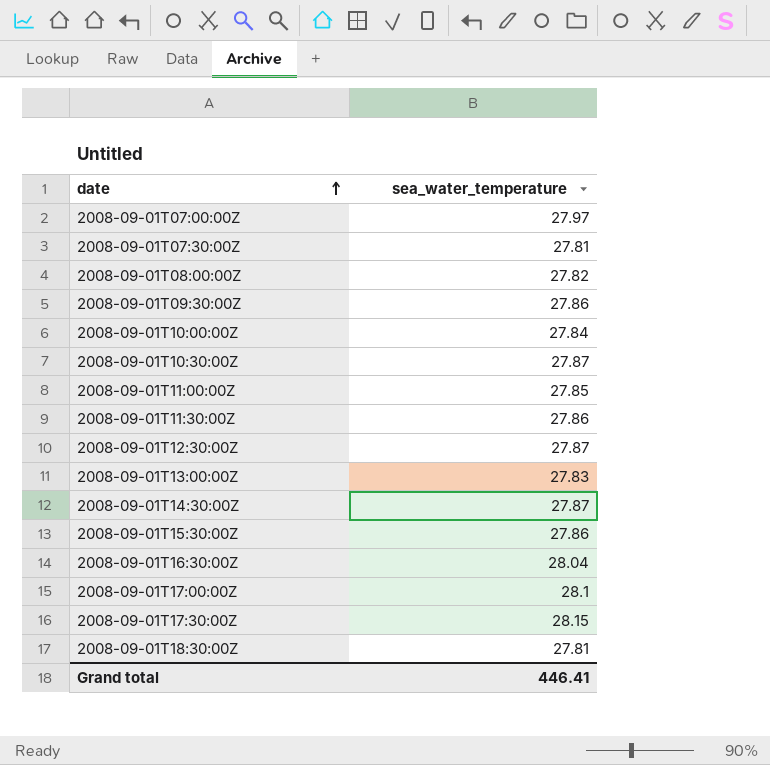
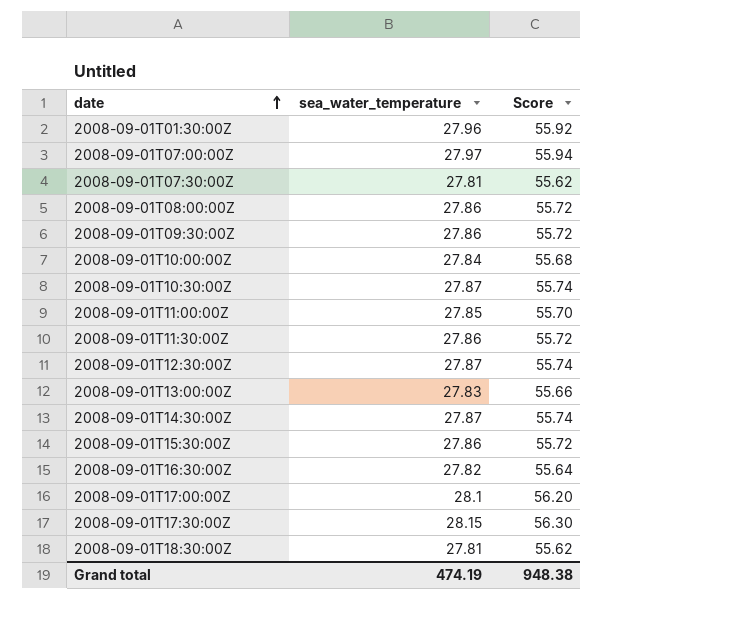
column Score | formula: none -> [sea_water_temperature] * 2
row 2008-09-01T01:30:00Z: none -> 27.96 | 55.92
2008-09-01T08:00:00Z | sea_water_temperature: 27.82 -> 27.86
2008-09-01T16:30:00Z | sea_water_temperature: 28.04 -> 27.82
Grand total | sea_water_temperature: 446.41 -> 474.19

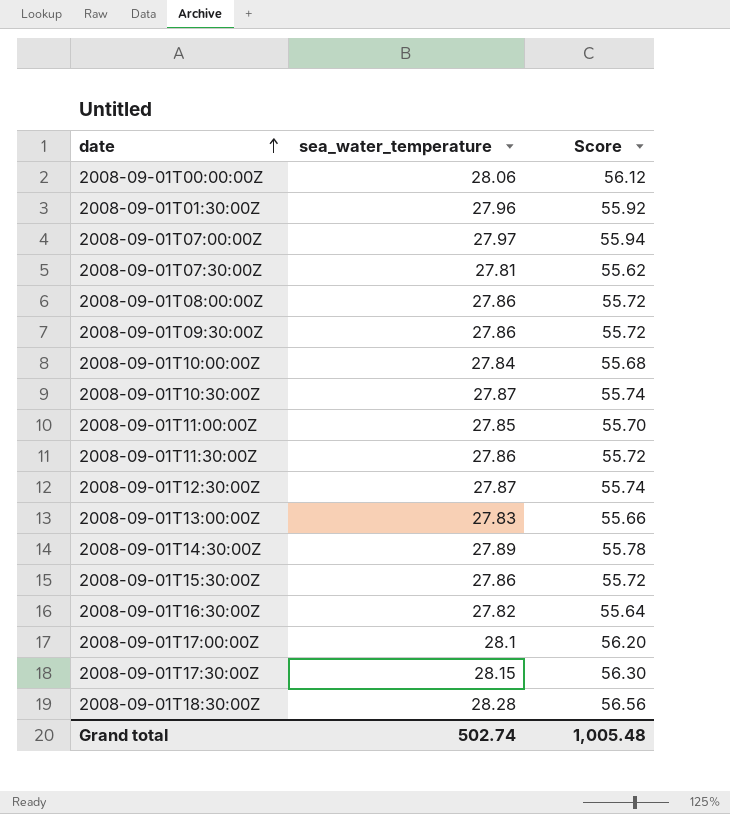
row 2008-09-01T00:00:00Z: none -> 28.06 | 56.12
2008-09-01T14:30:00Z | sea_water_temperature: 27.87 -> 27.89
2008-09-01T14:30:00Z | Score: 55.74 -> 55.78
2008-09-01T18:30:00Z | sea_water_temperature: 27.81 -> 28.28
2008-09-01T18:30:00Z | Score: 55.62 -> 56.56
Grand total | sea_water_temperature: 474.19 -> 502.74
Grand total | Score: 948.38 -> 1,005.48

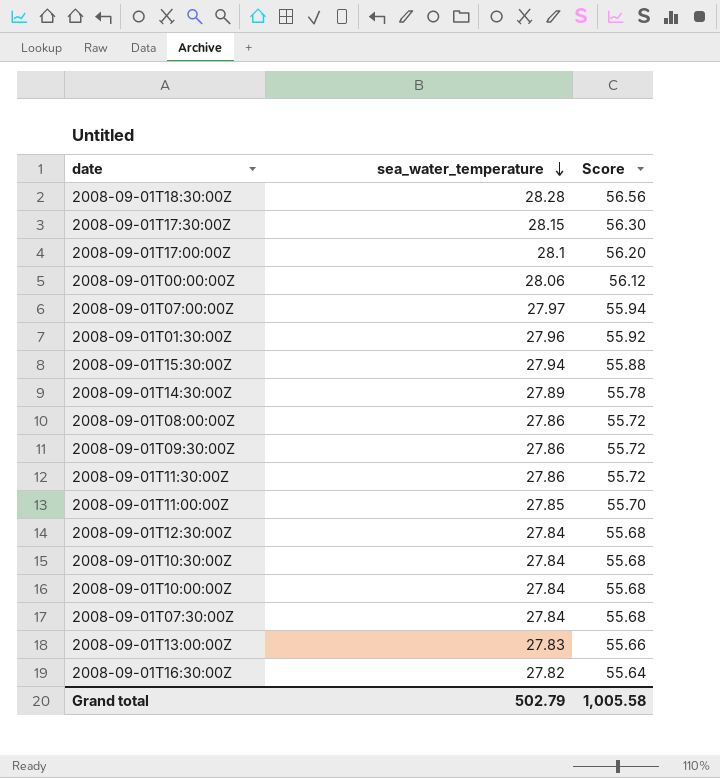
row order: date ascending -> sea_water_temperature descending
2008-09-01T15:30:00Z | sea_water_temperature: 27.86 -> 27.94
2008-09-01T15:30:00Z | Score: 55.72 -> 55.88
2008-09-01T12:30:00Z | sea_water_temperature: 27.87 -> 27.84
2008-09-01T12:30:00Z | Score: 55.74 -> 55.68
2008-09-01T10:30:00Z | sea_water_temperature: 27.87 -> 27.84
2008-09-01T10:30:00Z | Score: 55.74 -> 55.68
2008-09-01T07:30:00Z | sea_water_temperature: 27.81 -> 27.84
2008-09-01T07:30:00Z | Score: 55.62 -> 55.68
Grand total | sea_water_temperature: 502.74 -> 502.79
Grand total | Score: 1,005.48 -> 1,005.58

